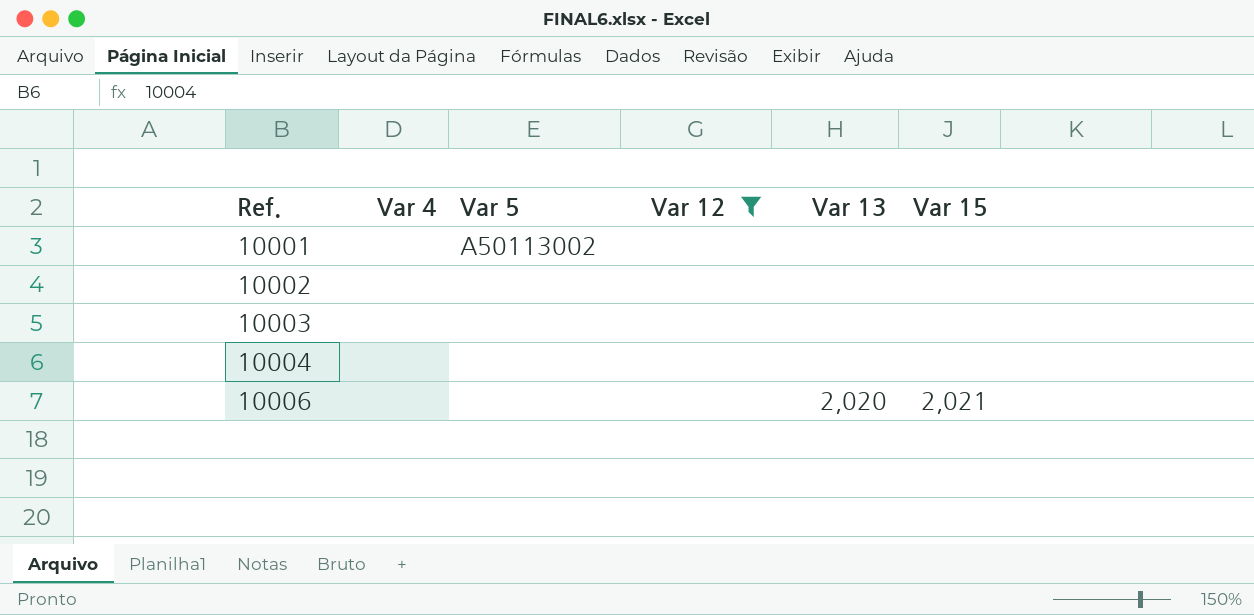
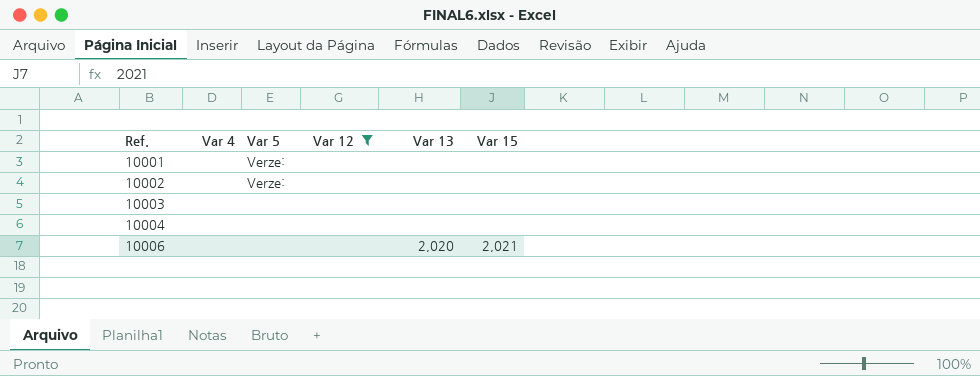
10001 | Var 5: A50113002 -> Verze:
10002 | Var 5: none -> Verze:

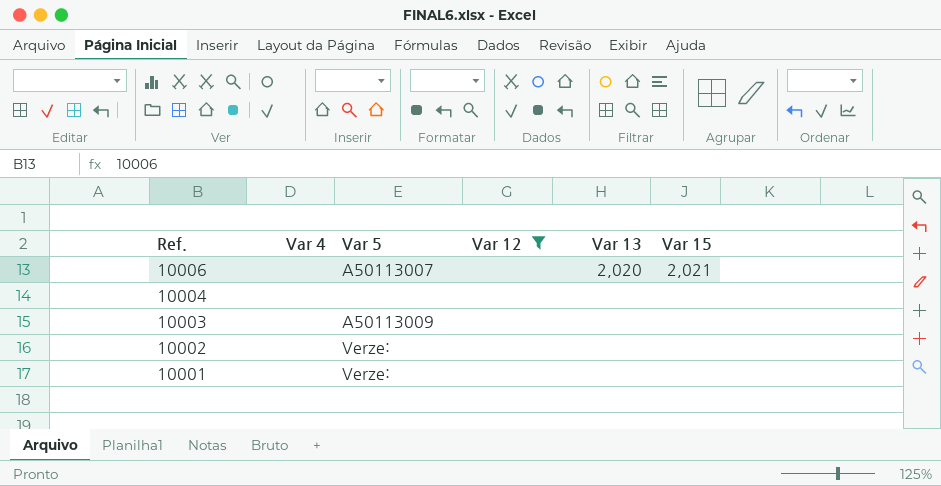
row order: Ref. ascending -> Ref. descending
10006 | Var 5: none -> A50113007
10003 | Var 5: none -> A50113009

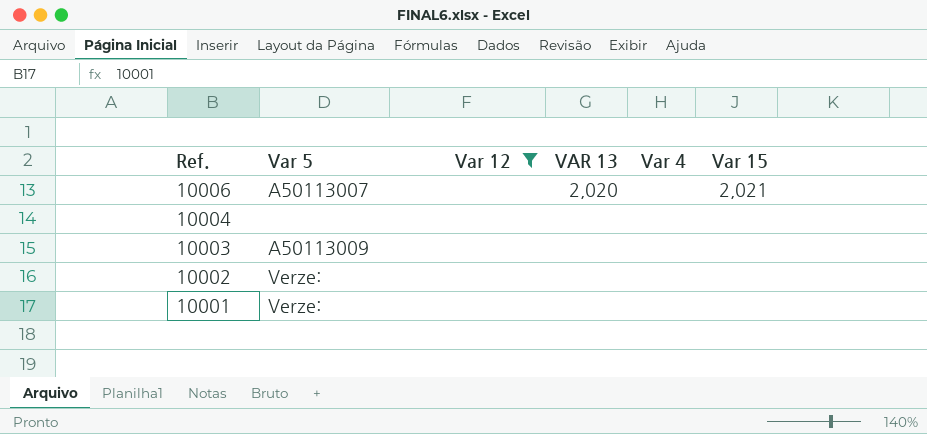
column name: Var 13 -> VAR 13
column Var 4 | position: 2 -> 5

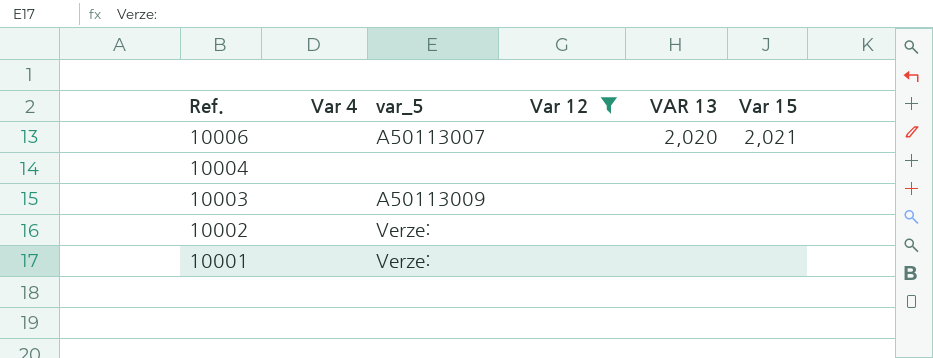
column Var 4 | position: 5 -> 2
column name: Var 5 -> var_5

